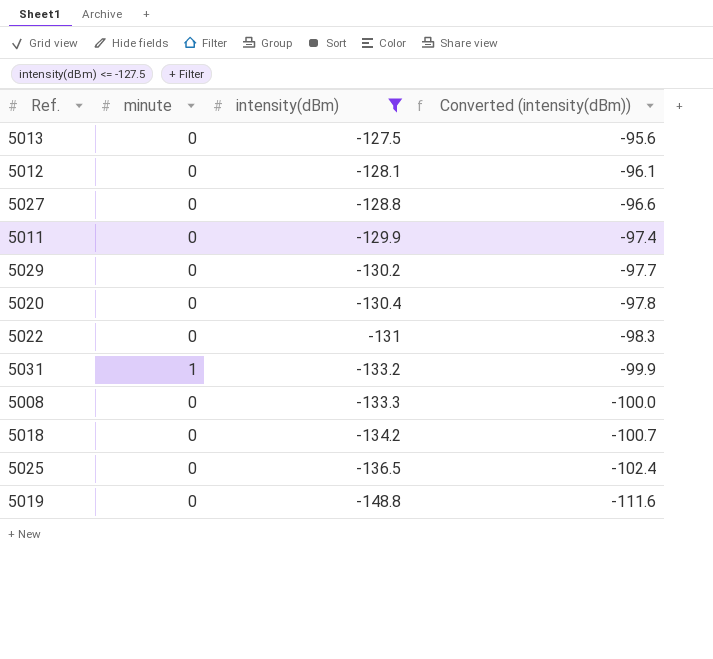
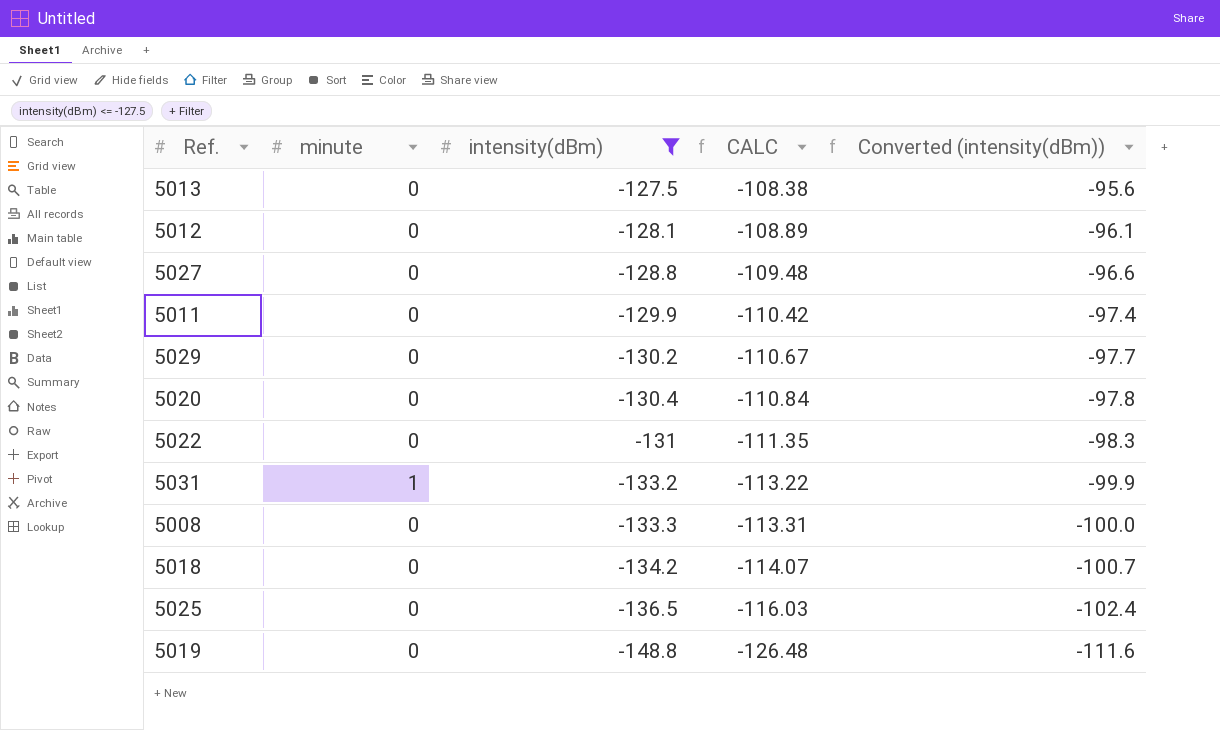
column CALC | formula: none -> [intensity(dBm)] * 0.85

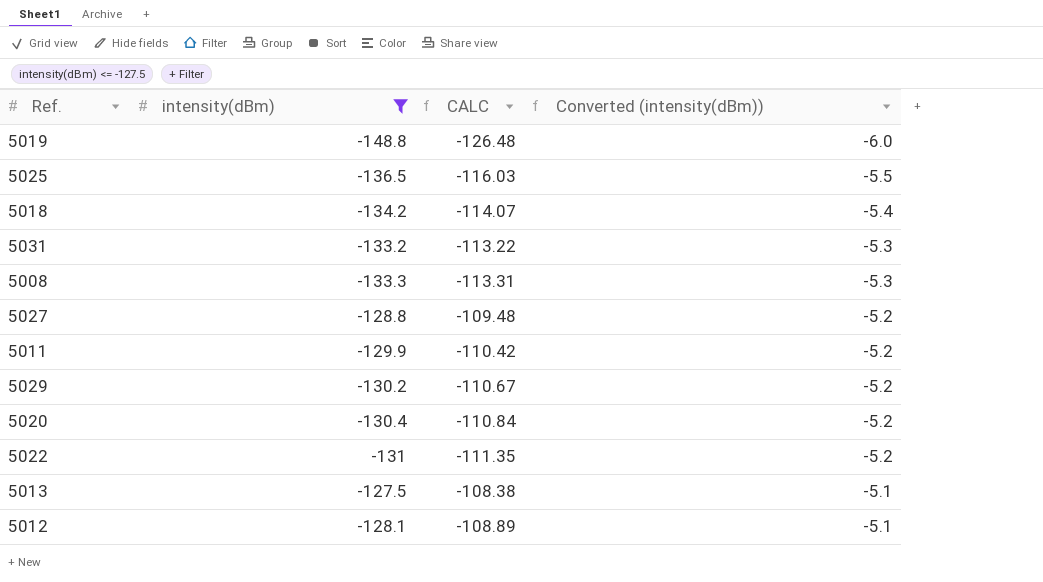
row order: intensity(dBm) descending -> Converted (intensity(dBm)) ascending
column minute | position: 2 -> none
column Converted (intensity(dBm)) | formula: [intensity(dBm)] * 0.75 -> [intensity(dBm)] * 0.04

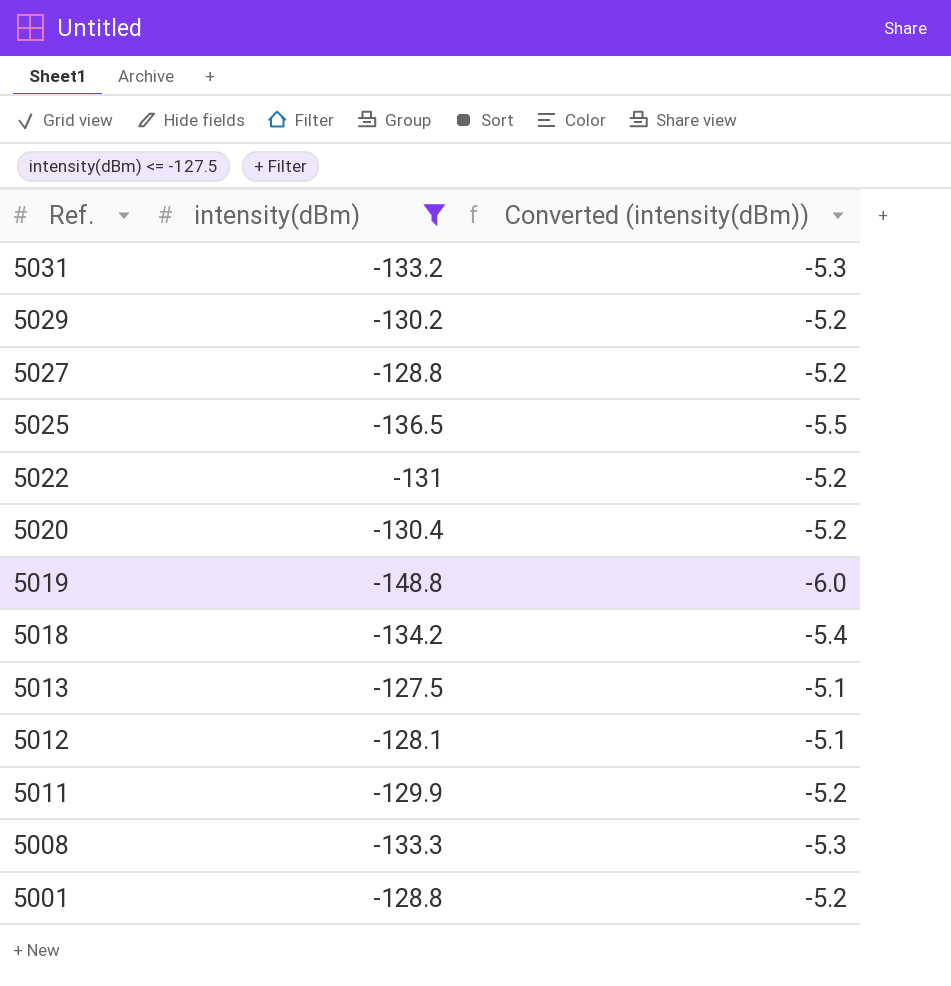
row order: Converted (intensity(dBm)) ascending -> Ref. descending
column CALC | formula: [intensity(dBm)] * 0.85 -> none
row 5001: none -> -128.8 | -5.2

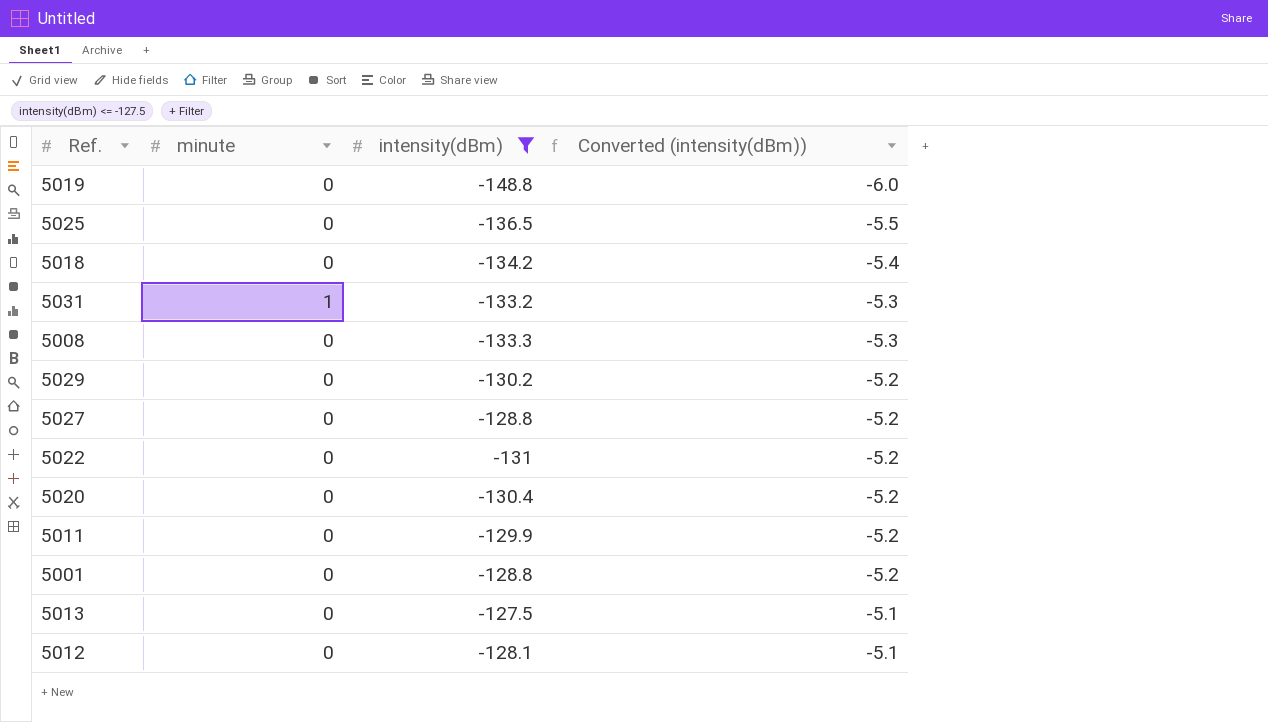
row order: Ref. descending -> Converted (intensity(dBm)) ascending
column minute | position: none -> 2

